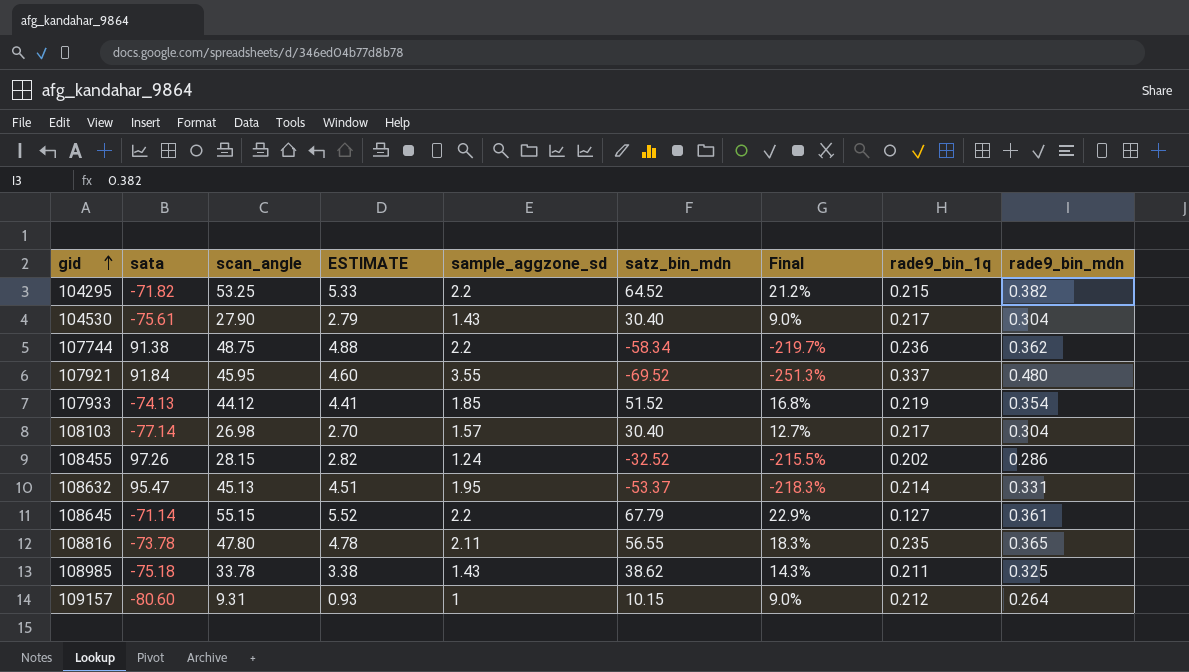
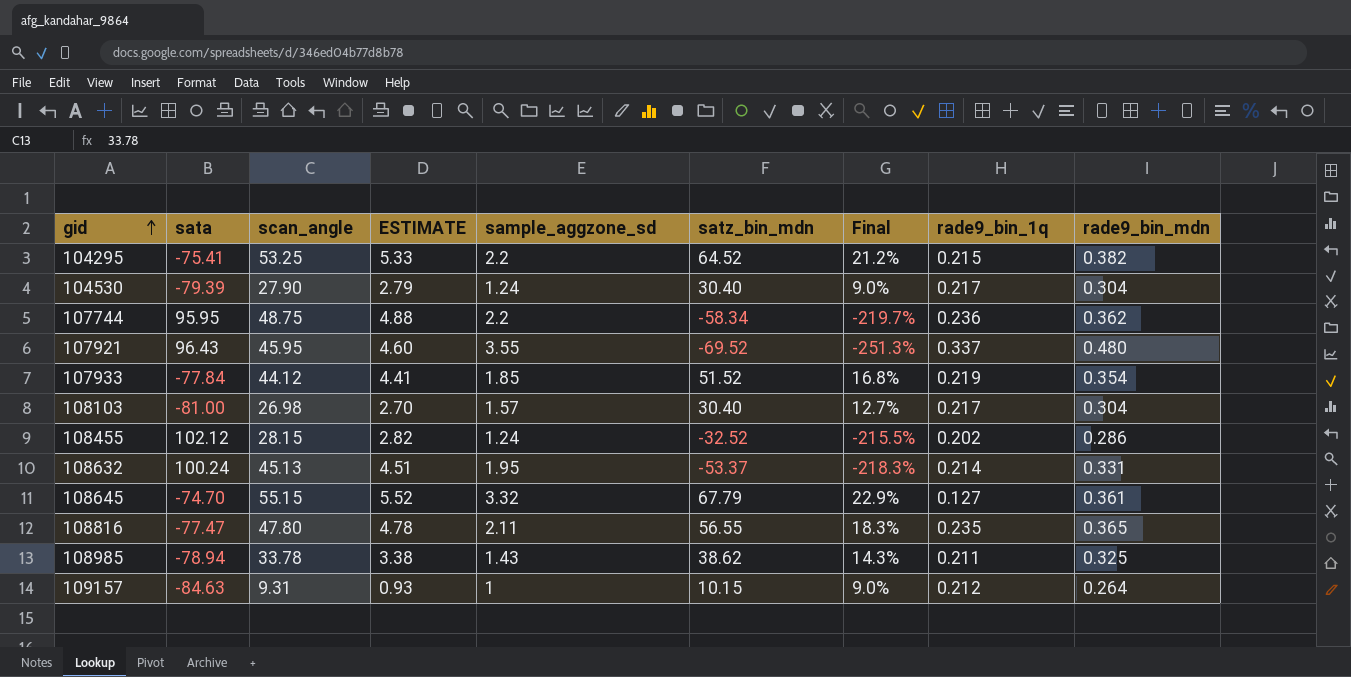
104295 | sata: -71.82 -> -75.41
104530 | sata: -75.61 -> -79.39
104530 | sample_aggzone_sd: 1.43 -> 1.24
107744 | sata: 91.38 -> 95.95
107921 | sata: 91.84 -> 96.43
107933 | sata: -74.13 -> -77.84
108103 | sata: -77.14 -> -81.00
108455 | sata: 97.26 -> 102.12
108632 | sata: 95.47 -> 100.24
108645 | sata: -71.14 -> -74.70
108645 | sample_aggzone_sd: 2.2 -> 3.32
108816 | sata: -73.78 -> -77.47
108985 | sata: -75.18 -> -78.94
109157 | sata: -80.60 -> -84.63

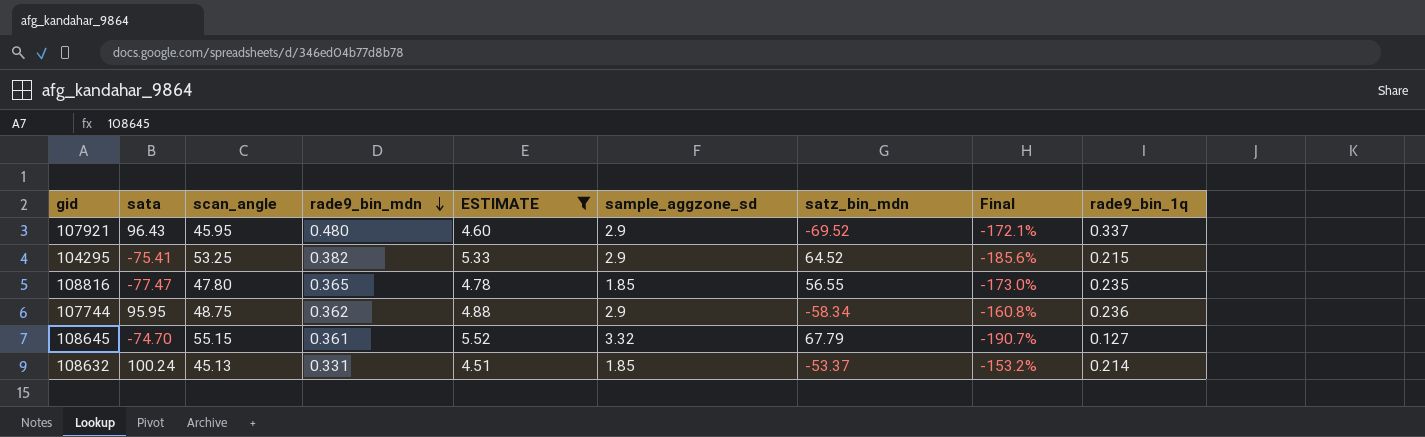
filter: none -> ESTIMATE >= 4.51
row order: gid ascending -> rade9_bin_mdn descending
column rade9_bin_mdn | position: 9 -> 4
column Final | formula: ([satz_bin_mdn] - [scan_angle]) / [scan_angle] -> ([satz_bin_mdn] - [sata]) / [sata]
107921 | sample_aggzone_sd: 3.55 -> 2.9
104295 | sample_aggzone_sd: 2.2 -> 2.9
108816 | sample_aggzone_sd: 2.11 -> 1.85
107744 | sample_aggzone_sd: 2.2 -> 2.9
108632 | sample_aggzone_sd: 1.95 -> 1.85

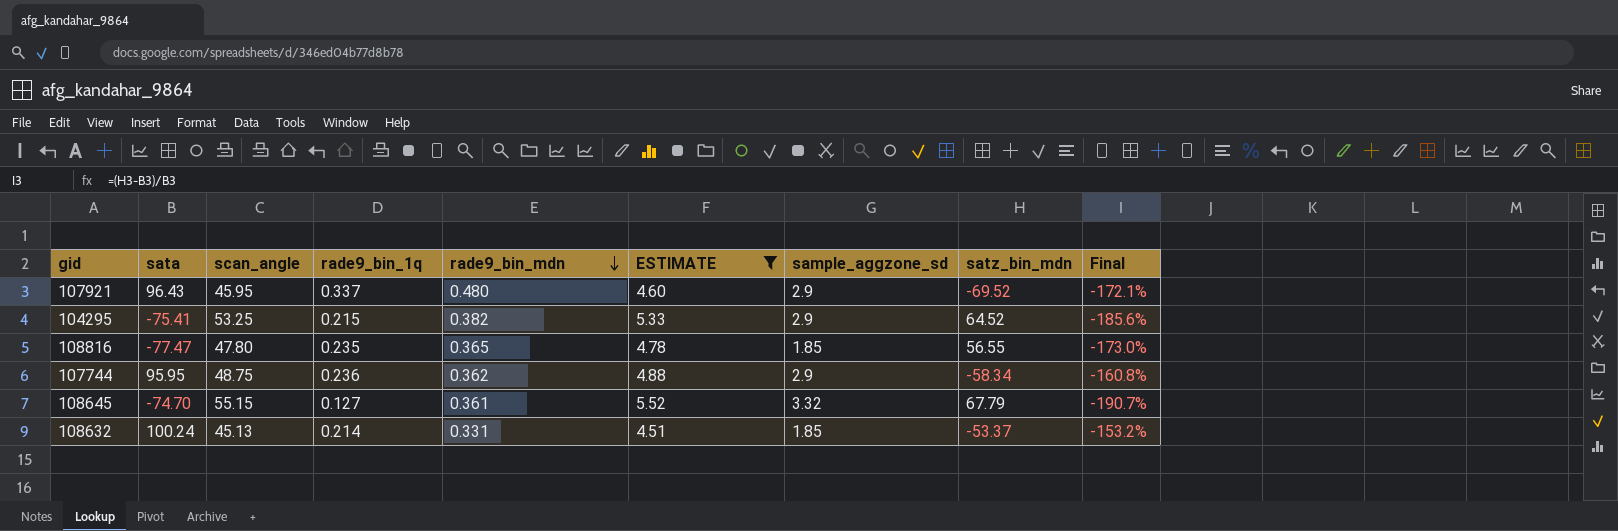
column rade9_bin_1q | position: 9 -> 4

